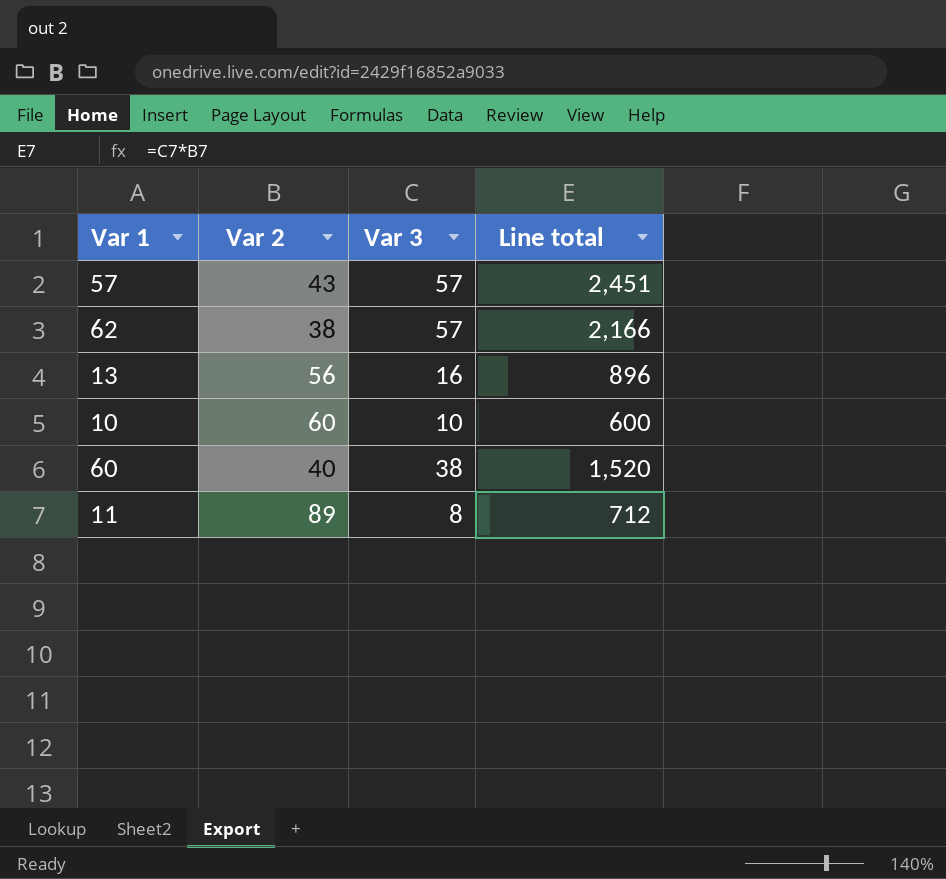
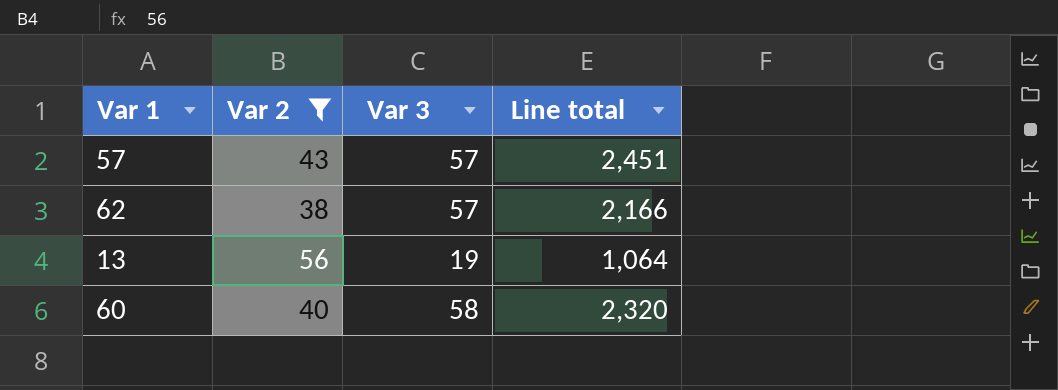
filter: none -> Var 2 <= 56
13 | Var 3: 16 -> 19
13 | Line total: 896 -> 1,064
60 | Var 3: 38 -> 58
60 | Line total: 1,520 -> 2,320

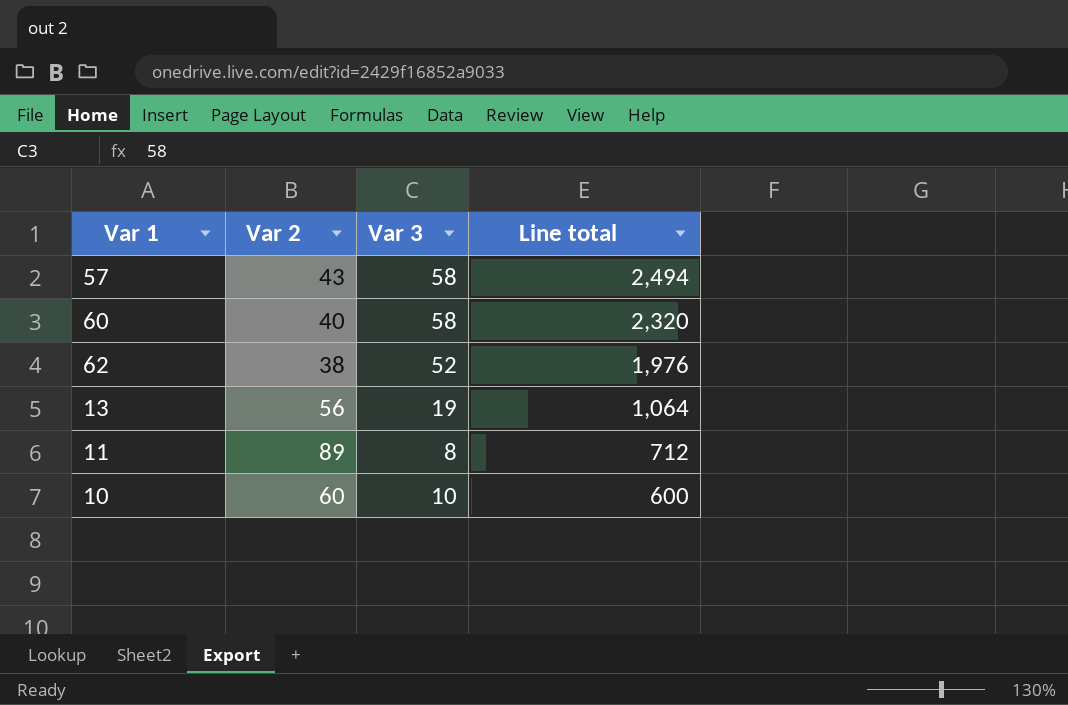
filter: Var 2 <= 56 -> none
row order: none -> Line total descending
57 | Var 3: 57 -> 58
57 | Line total: 2,451 -> 2,494
62 | Var 3: 57 -> 52
62 | Line total: 2,166 -> 1,976

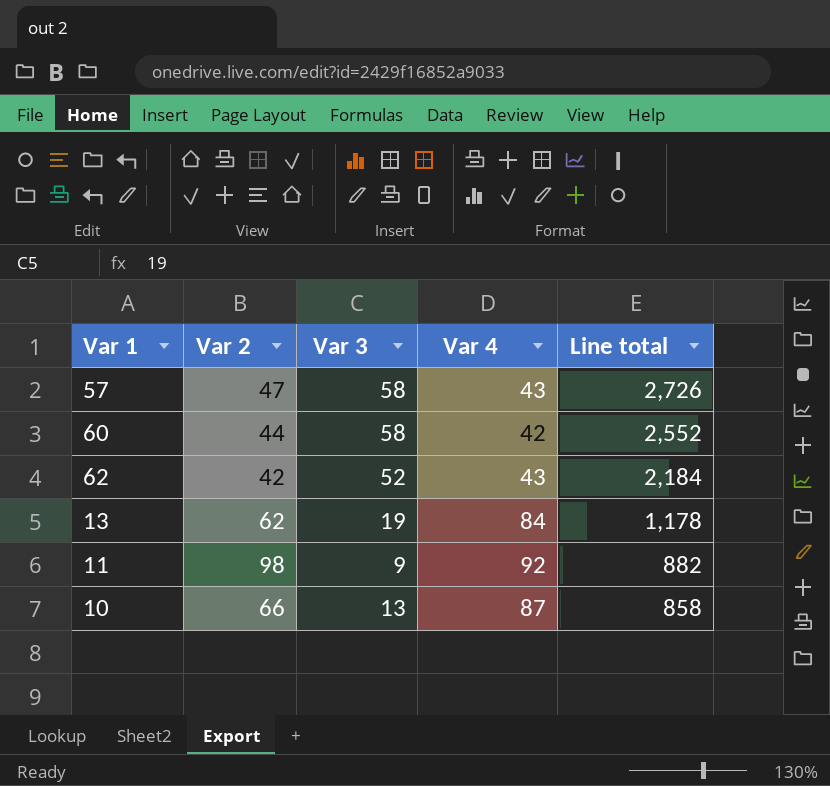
column Var 4 | position: none -> 4
57 | Var 2: 43 -> 47
57 | Line total: 2,494 -> 2,726
60 | Var 2: 40 -> 44
60 | Line total: 2,320 -> 2,552
62 | Var 2: 38 -> 42
62 | Line total: 1,976 -> 2,184
13 | Var 2: 56 -> 62
13 | Line total: 1,064 -> 1,178
11 | Var 2: 89 -> 98
11 | Var 3: 8 -> 9
11 | Line total: 712 -> 882
10 | Var 2: 60 -> 66
10 | Var 3: 10 -> 13
10 | Line total: 600 -> 858

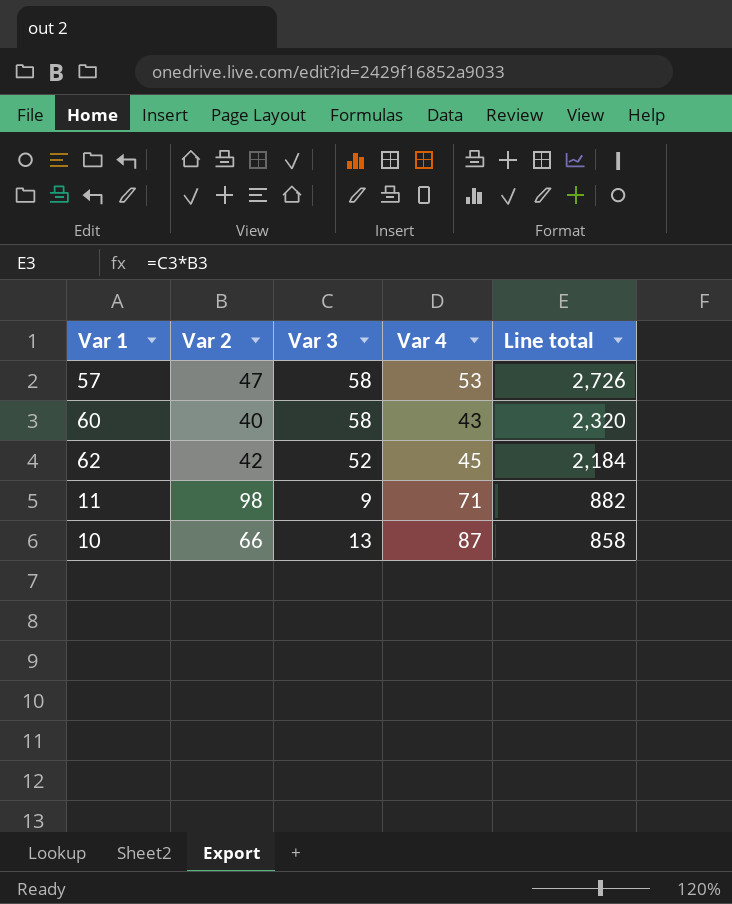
row 13: 62 | 19 | 84 | 1,178 -> none
57 | Var 4: 43 -> 53
60 | Var 2: 44 -> 40
60 | Var 4: 42 -> 43
60 | Line total: 2,552 -> 2,320
62 | Var 4: 43 -> 45
11 | Var 4: 92 -> 71

